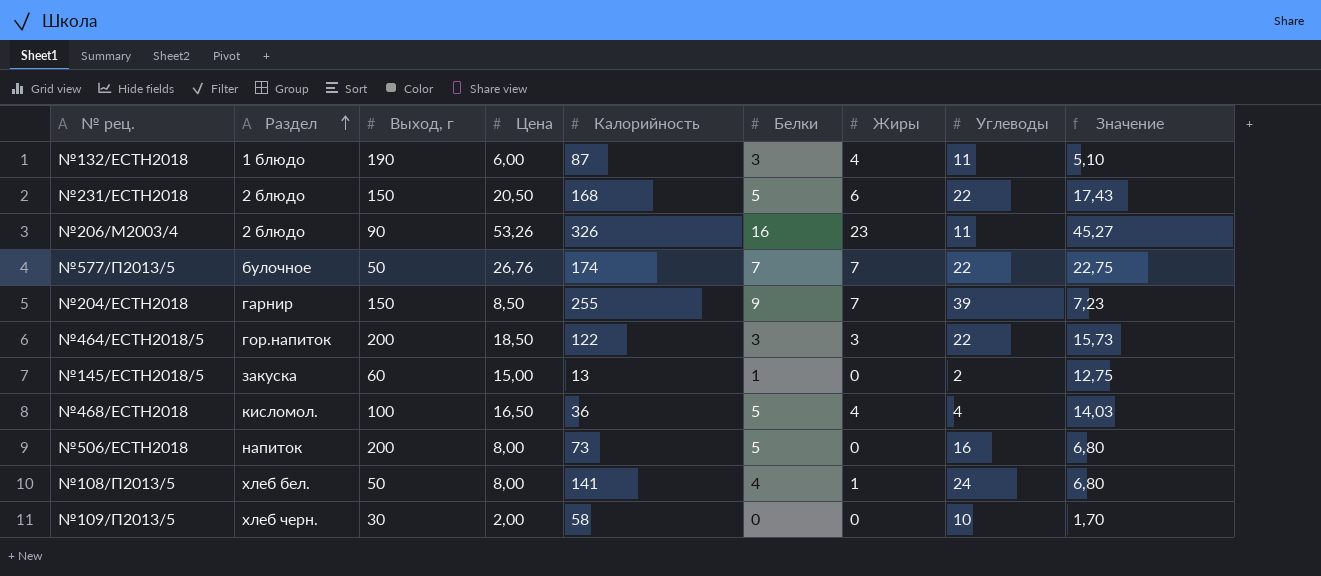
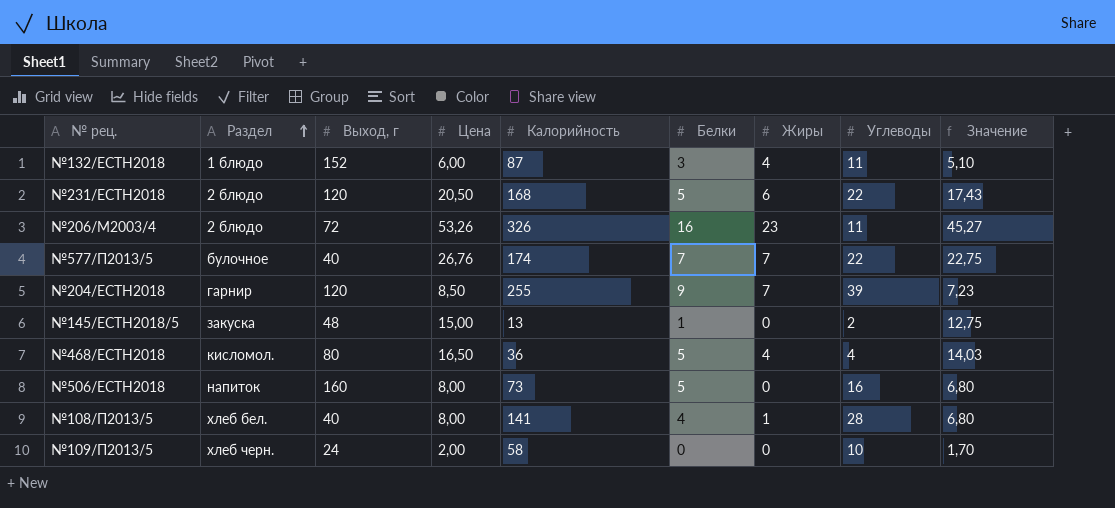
row №464/ЕСТН2018/5: гор.напиток | 200 | 18,50 | 122 | 3 | 3 | 22 | 15,73 -> none
№132/ЕСТН2018 | Выход, г: 190 -> 152
№231/ЕСТН2018 | Выход, г: 150 -> 120
№206/М2003/4 | Выход, г: 90 -> 72
№577/П2013/5 | Выход, г: 50 -> 40
№204/ЕСТН2018 | Выход, г: 150 -> 120
№145/ЕСТН2018/5 | Выход, г: 60 -> 48
№468/ЕСТН2018 | Выход, г: 100 -> 80
№506/ЕСТН2018 | Выход, г: 200 -> 160
№108/П2013/5 | Выход, г: 50 -> 40
№108/П2013/5 | Углеводы: 24 -> 28
№109/П2013/5 | Выход, г: 30 -> 24

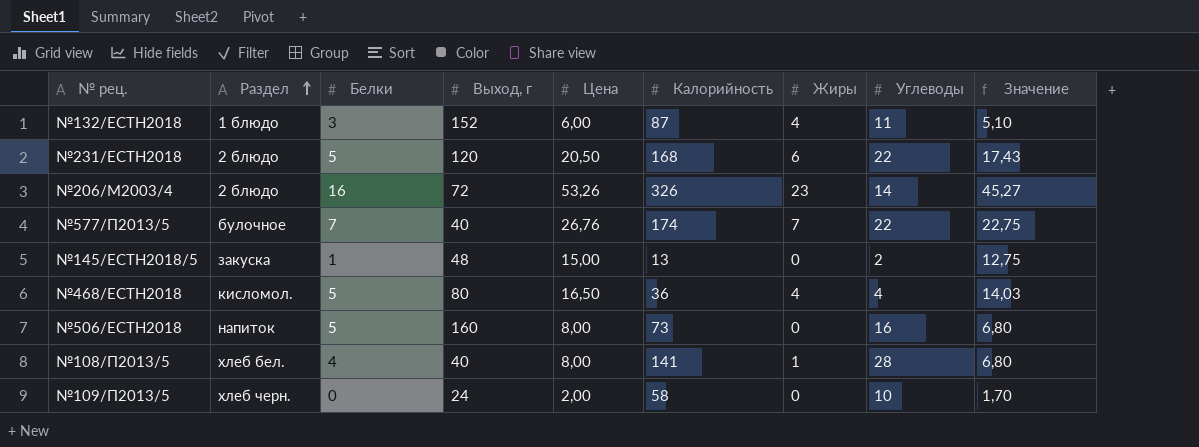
column Белки | position: 6 -> 3
row №204/ЕСТН2018: гарнир | 120 | 8,50 | 255 | 9 | 7 | 39 | 7,23 -> none
№206/М2003/4 | Углеводы: 11 -> 14

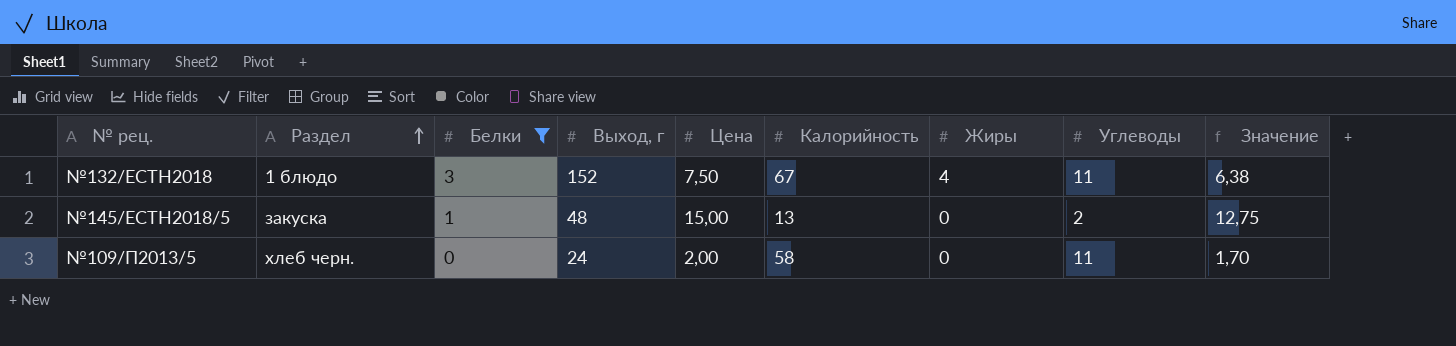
filter: none -> Белки <= 3
№132/ЕСТН2018 | Цена: 6,00 -> 7,50
№132/ЕСТН2018 | Калорийность: 87 -> 67
№132/ЕСТН2018 | Значение: 5,10 -> 6,38
№109/П2013/5 | Углеводы: 10 -> 11

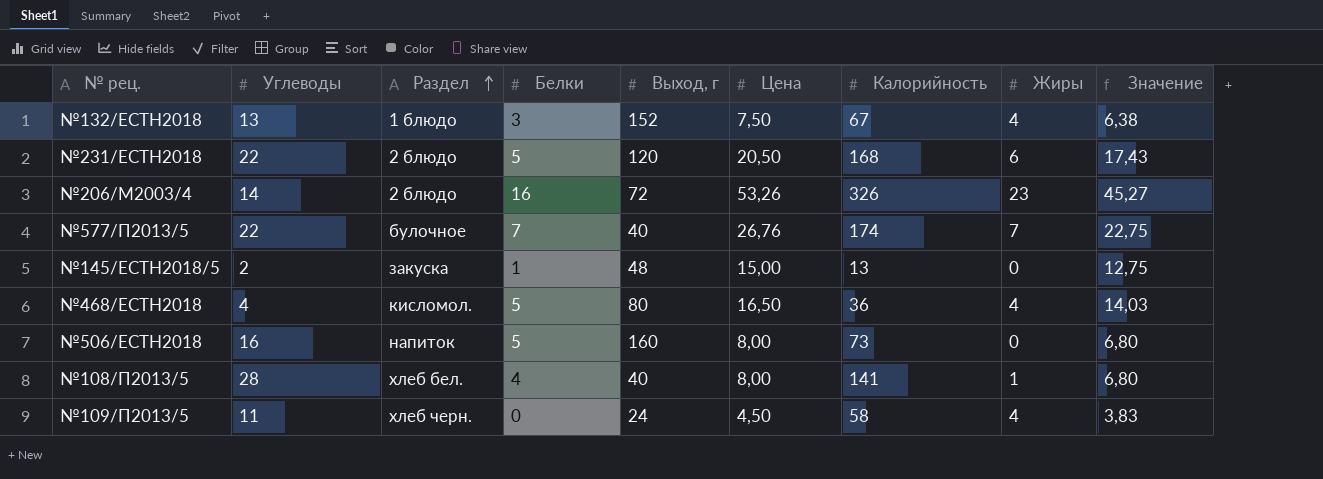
filter: Белки <= 3 -> none
column Углеводы | position: 8 -> 2
№132/ЕСТН2018 | Углеводы: 11 -> 13
№109/П2013/5 | Цена: 2,00 -> 4,50
№109/П2013/5 | Жиры: 0 -> 4
№109/П2013/5 | Значение: 1,70 -> 3,83

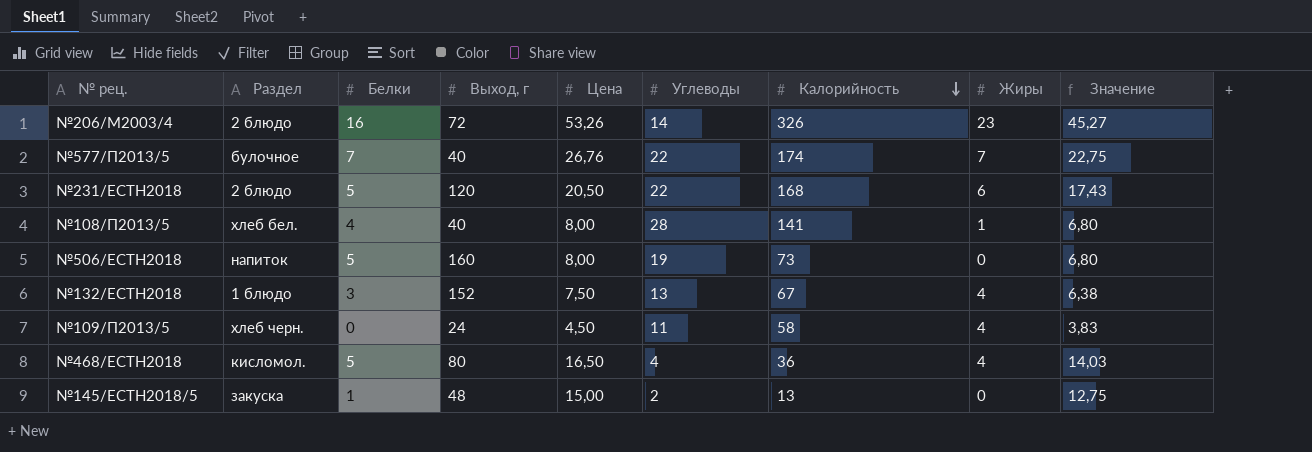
row order: Раздел ascending -> Калорийность descending
column Углеводы | position: 2 -> 6
№506/ЕСТН2018 | Углеводы: 16 -> 19

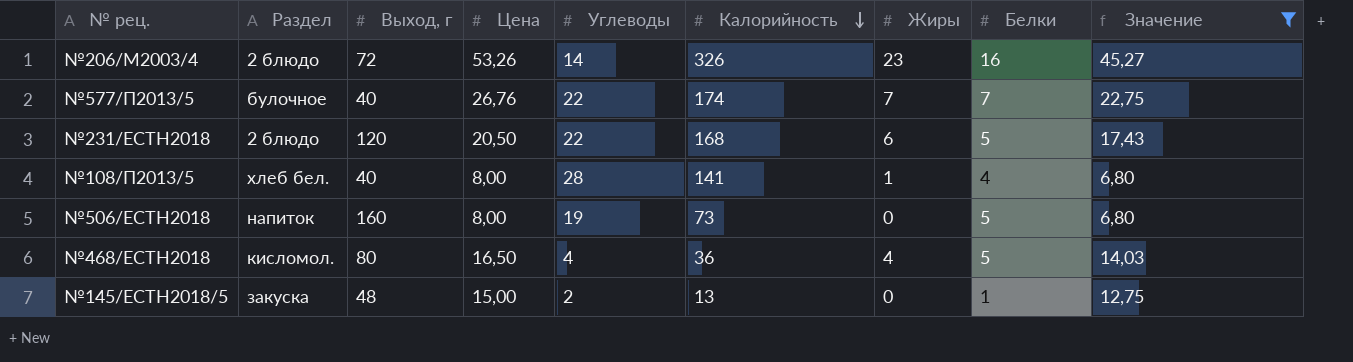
filter: none -> Значение >= 6,80
column Белки | position: 3 -> 8

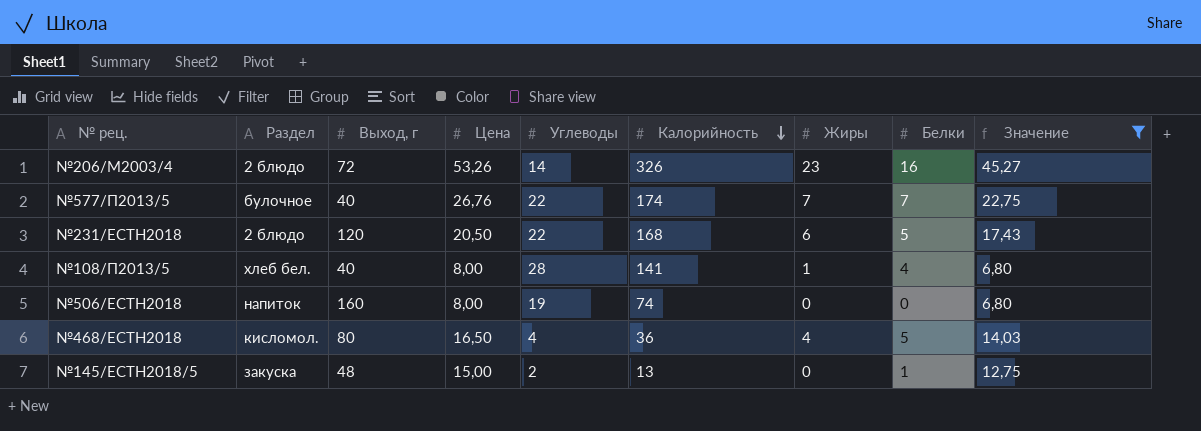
№506/ЕСТН2018 | Калорийность: 73 -> 74
№506/ЕСТН2018 | Белки: 5 -> 0

